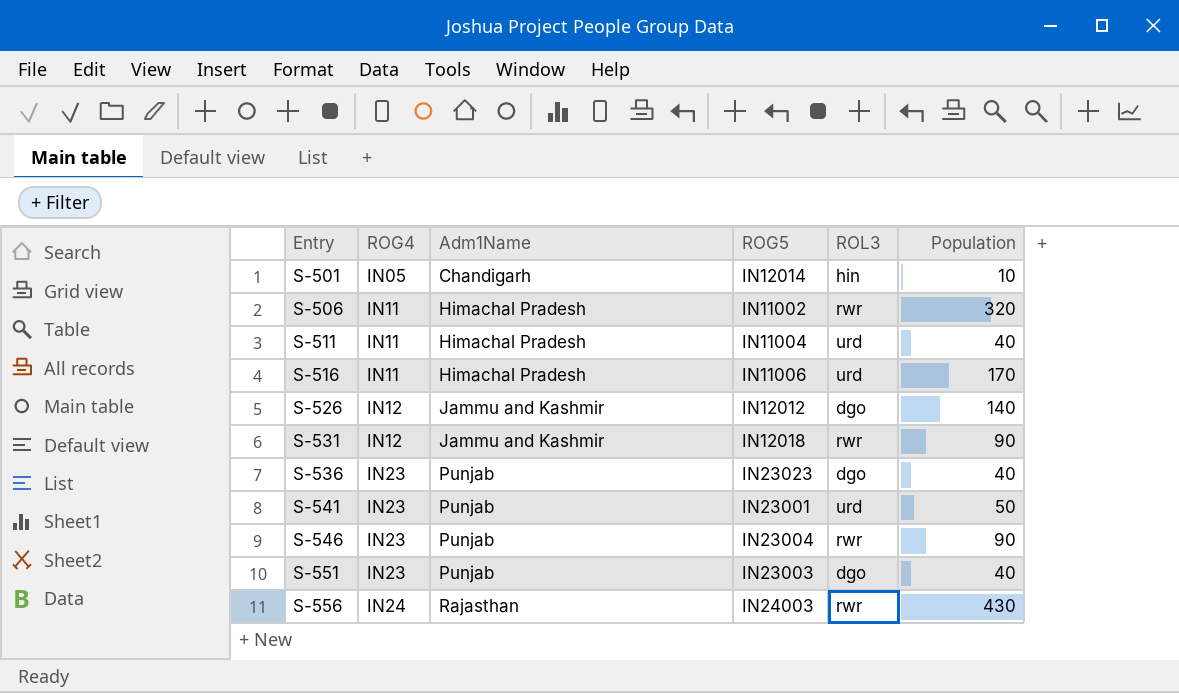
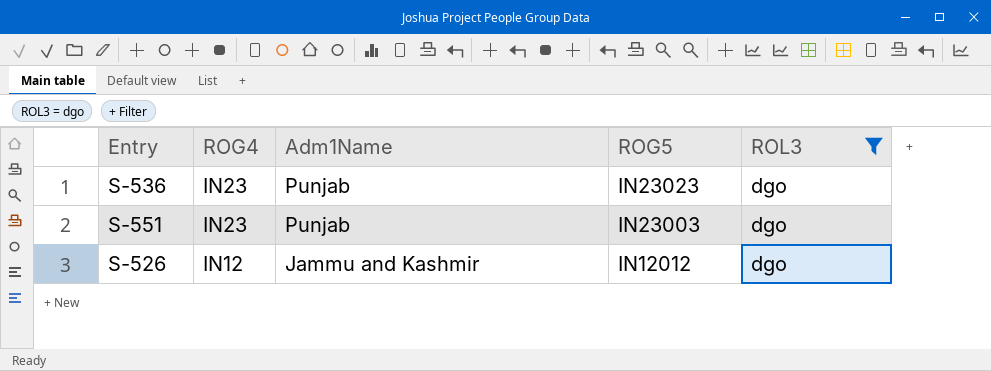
filter: none -> ROL3 = dgo
row order: Entry ascending -> ROG4 descending
column Population | position: 6 -> none

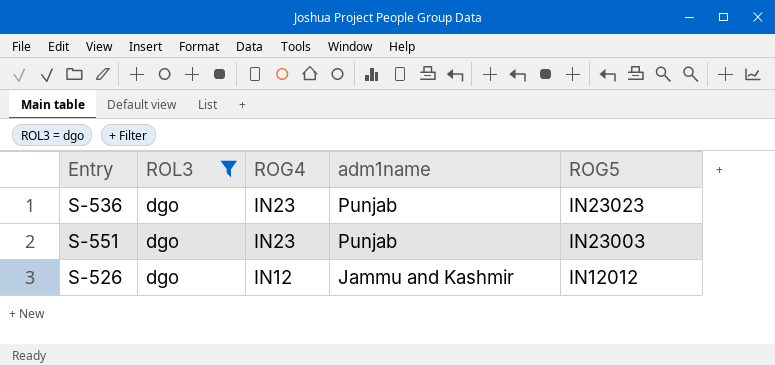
column ROL3 | position: 5 -> 2
column name: Adm1Name -> adm1name

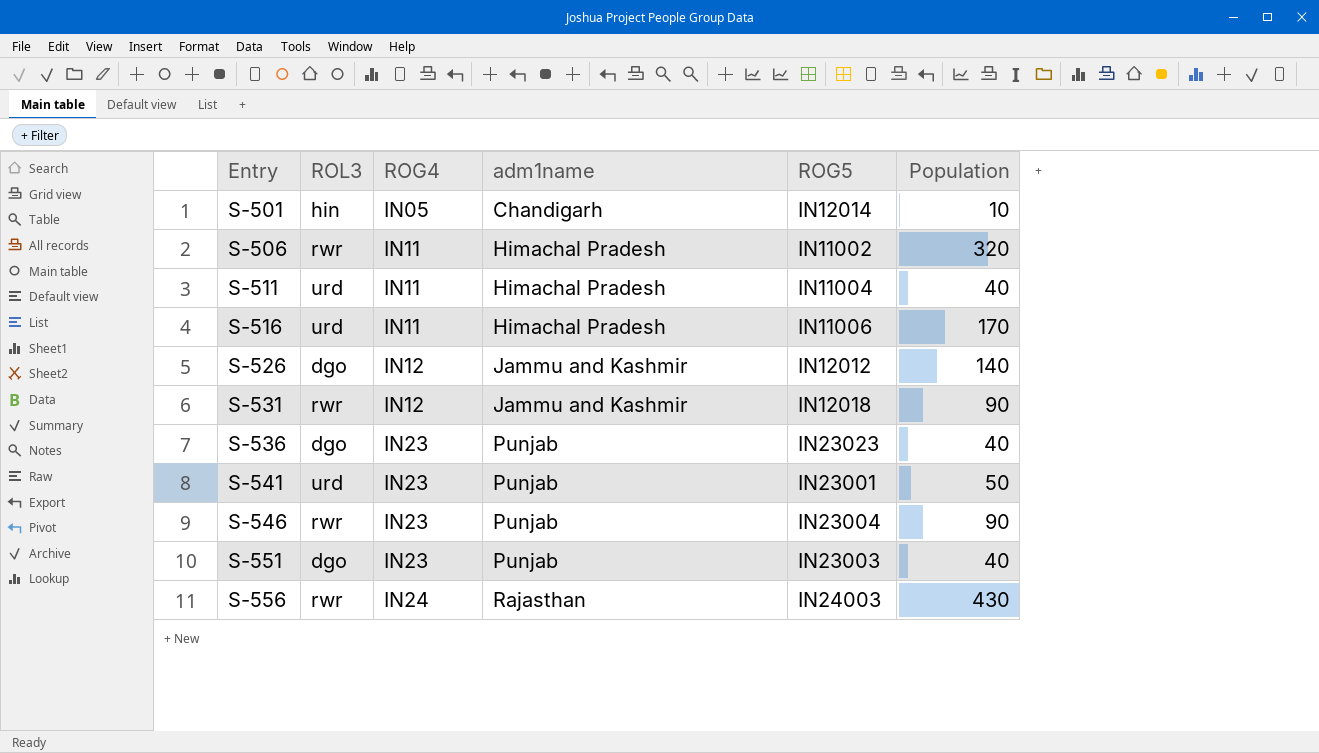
filter: ROL3 = dgo -> none
row order: ROG4 descending -> Entry ascending
column Population | position: none -> 6

